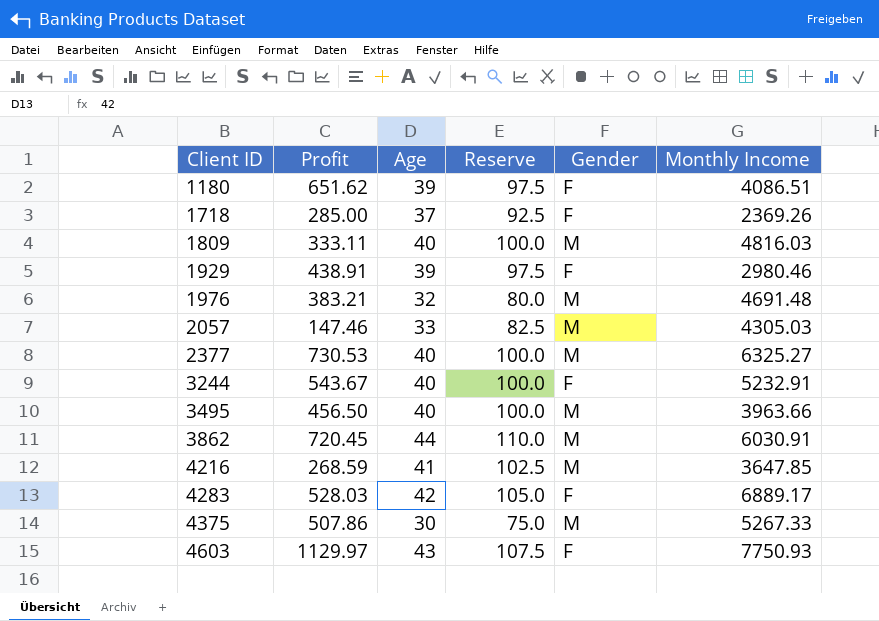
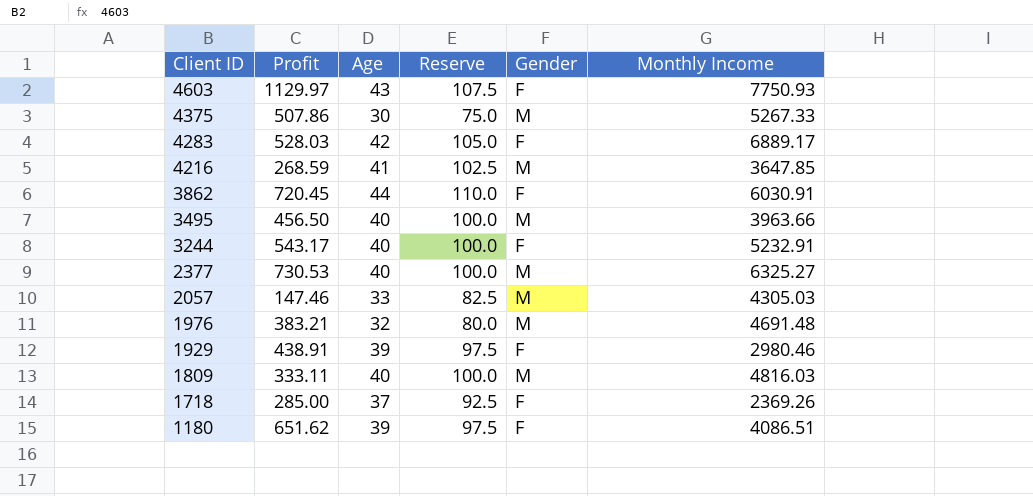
row order: Client ID ascending -> Client ID descending
3862 | Gender: M -> F
3244 | Profit: 543.67 -> 543.17

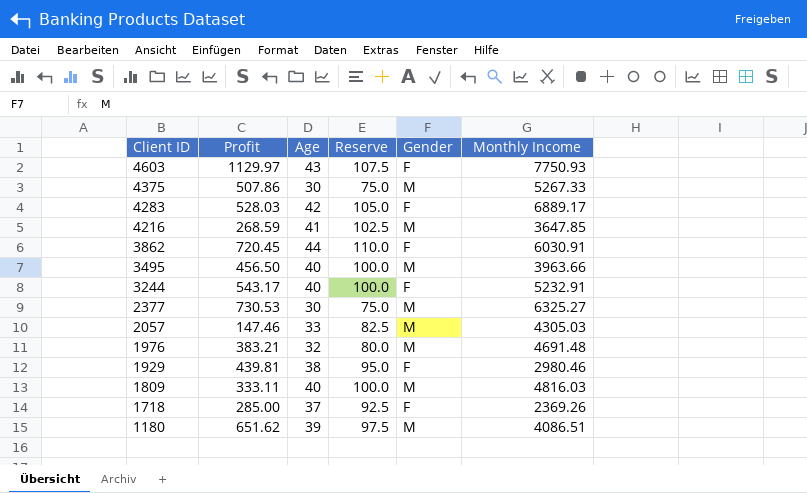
2377 | Age: 40 -> 30
2377 | Reserve: 100.0 -> 75.0
1929 | Profit: 438.91 -> 439.81
1929 | Age: 39 -> 38
1929 | Reserve: 97.5 -> 95.0
1180 | Gender: F -> M

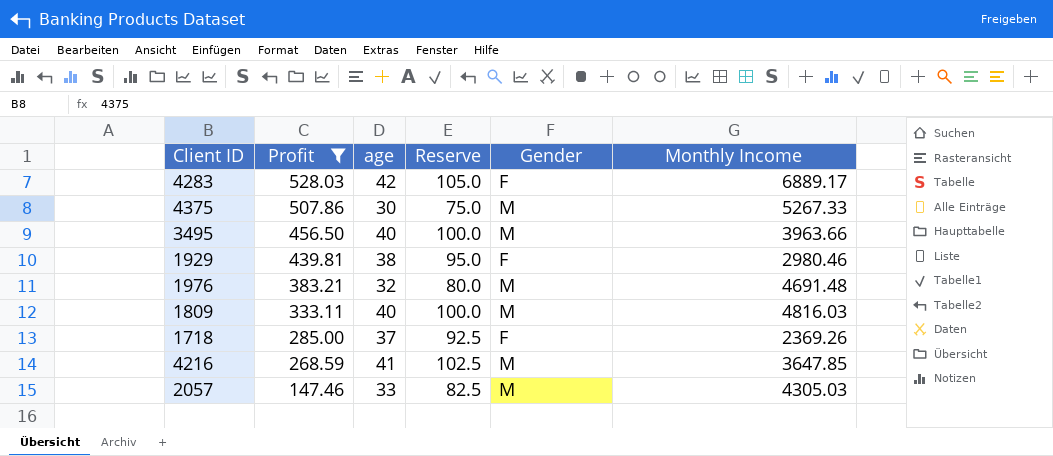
filter: none -> Profit <= 528.03
row order: Client ID descending -> Profit descending
column name: Age -> age

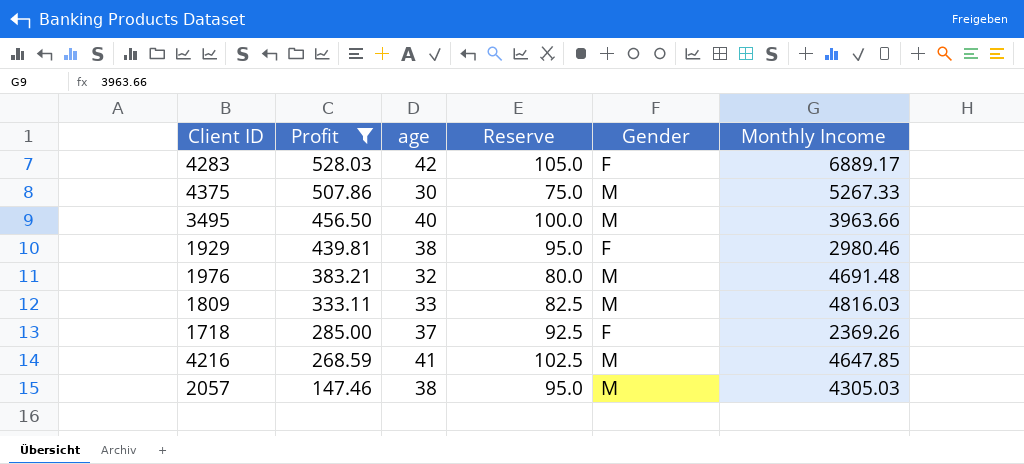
1809 | age: 40 -> 33
1809 | Reserve: 100.0 -> 82.5
4216 | Monthly Income: 3647.85 -> 4647.85
2057 | age: 33 -> 38
2057 | Reserve: 82.5 -> 95.0

